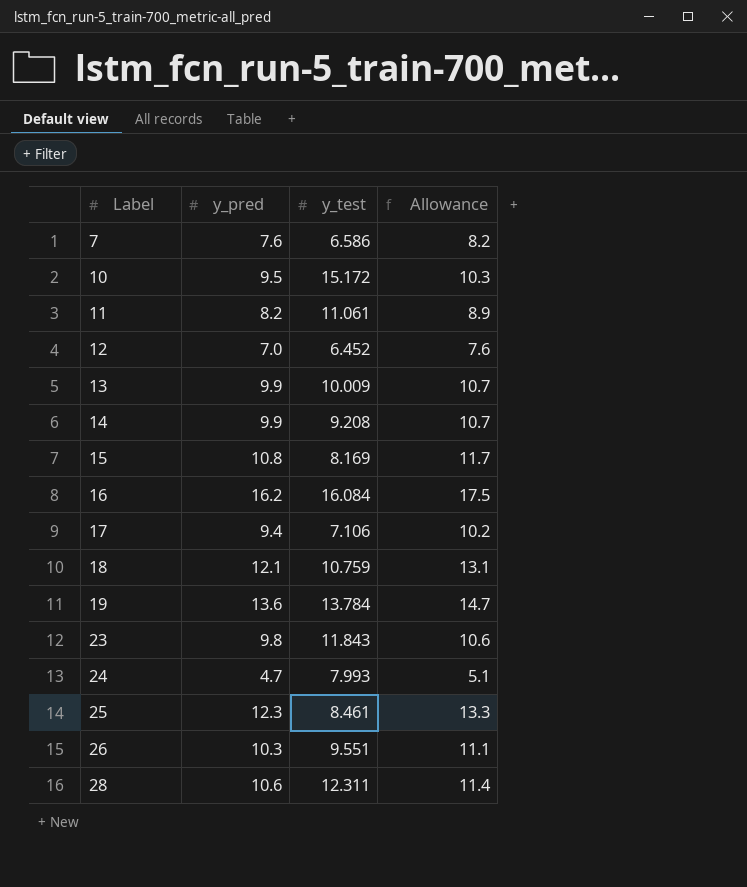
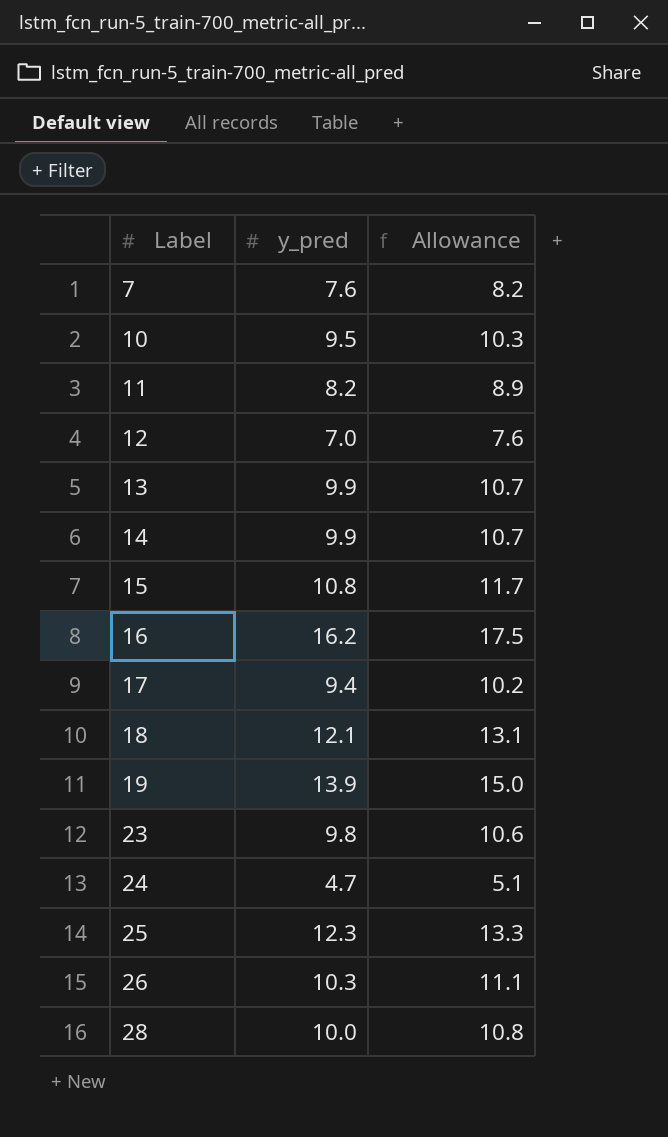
column y_test | position: 3 -> none
19 | y_pred: 13.6 -> 13.9
19 | Allowance: 14.7 -> 15.0
28 | y_pred: 10.6 -> 10.0
28 | Allowance: 11.4 -> 10.8

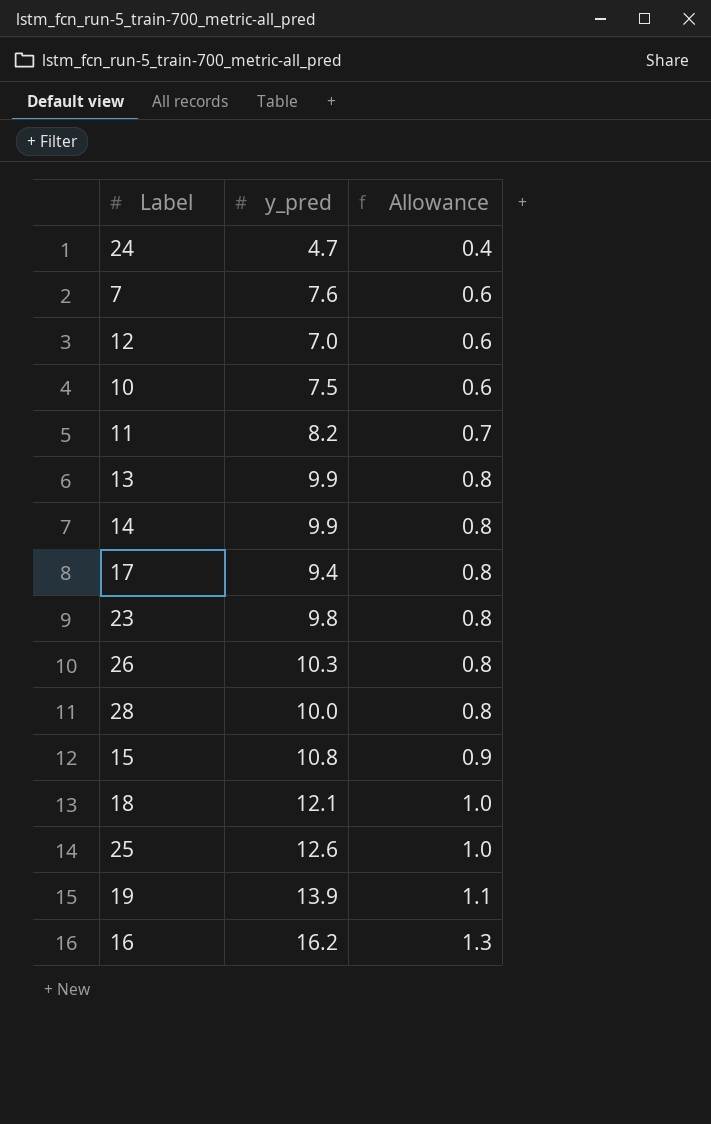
row order: Label ascending -> Allowance ascending
column Allowance | formula: [y_pred] * 1.08 -> [y_pred] * 0.08
10 | y_pred: 9.5 -> 7.5
25 | y_pred: 12.3 -> 12.6

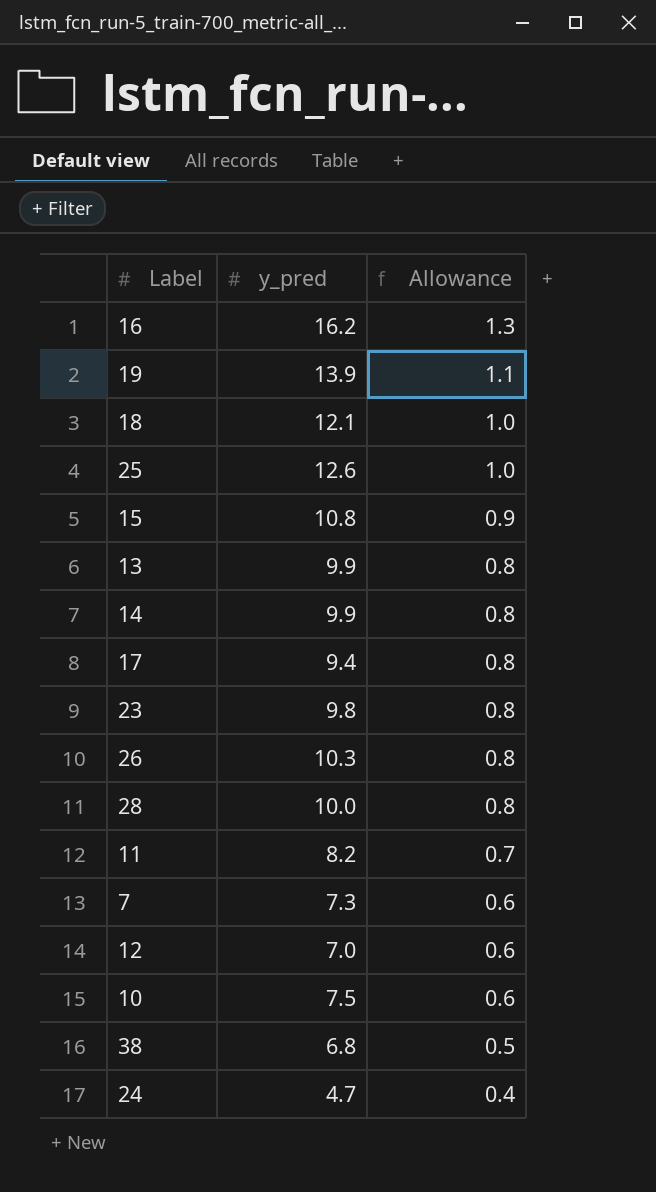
row order: Allowance ascending -> Allowance descending
7 | y_pred: 7.6 -> 7.3
row 38: none -> 6.8 | 0.5

